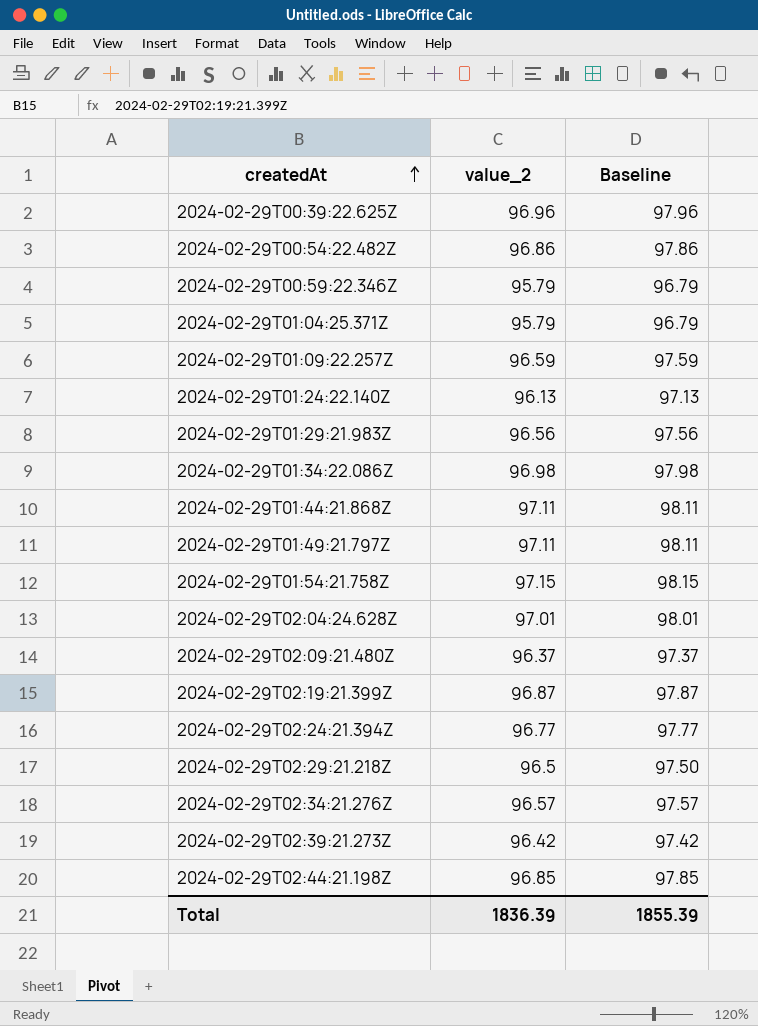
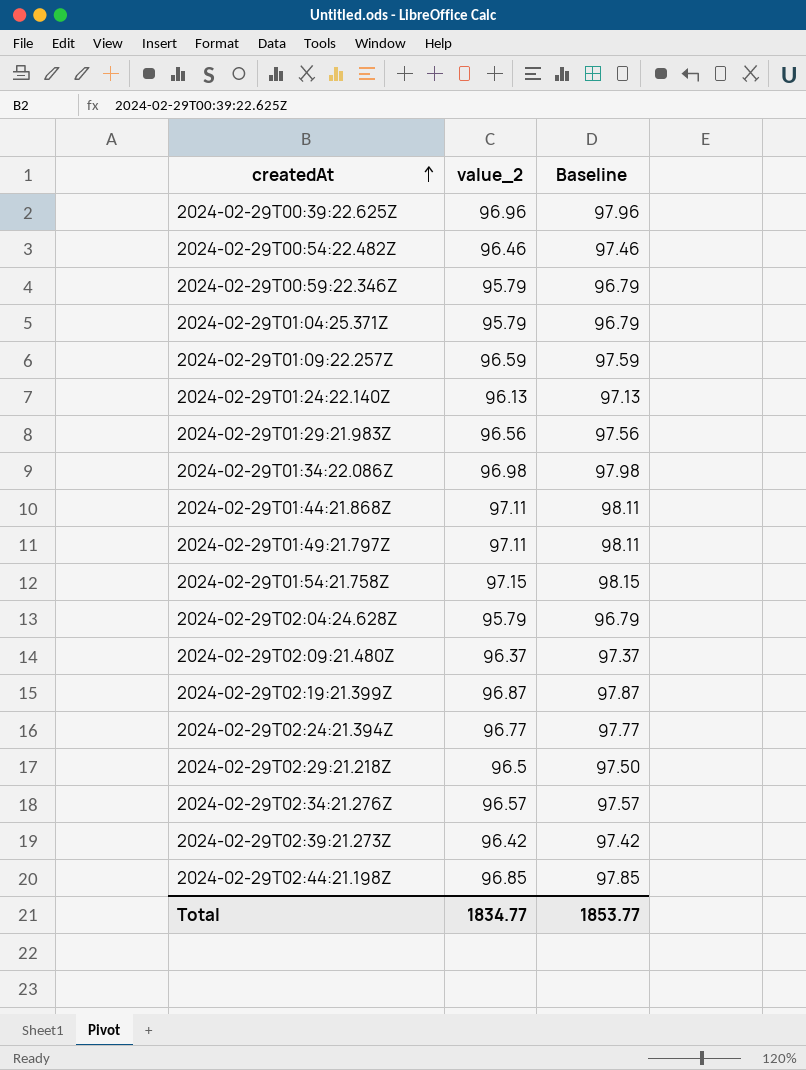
2024-02-29T00:54:22.482Z | value_2: 96.86 -> 96.46
2024-02-29T00:54:22.482Z | Baseline: 97.86 -> 97.46
2024-02-29T02:04:24.628Z | value_2: 97.01 -> 95.79
2024-02-29T02:04:24.628Z | Baseline: 98.01 -> 96.79
Total | value_2: 1836.39 -> 1834.77
Total | Baseline: 1855.39 -> 1853.77

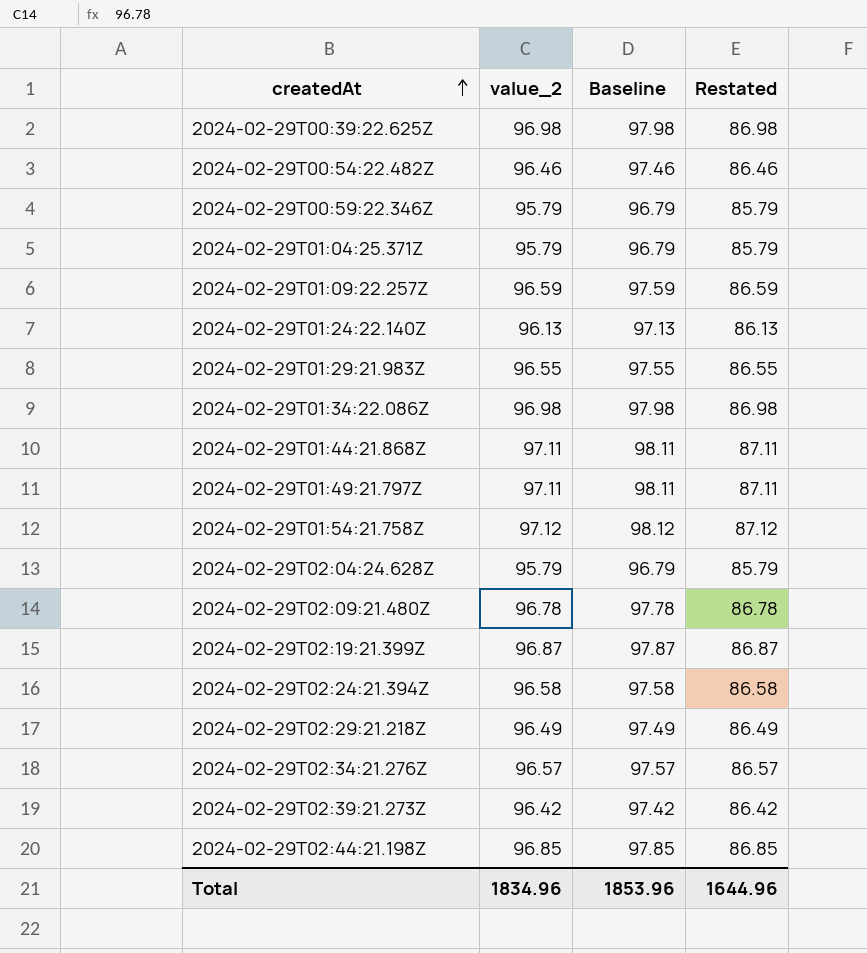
column Restated | formula: none -> [value_2] - 10
2024-02-29T00:39:22.625Z | value_2: 96.96 -> 96.98
2024-02-29T00:39:22.625Z | Baseline: 97.96 -> 97.98
2024-02-29T01:29:21.983Z | value_2: 96.56 -> 96.55
2024-02-29T01:29:21.983Z | Baseline: 97.56 -> 97.55
2024-02-29T01:54:21.758Z | value_2: 97.15 -> 97.12
2024-02-29T01:54:21.758Z | Baseline: 98.15 -> 98.12
2024-02-29T02:09:21.480Z | value_2: 96.37 -> 96.78
2024-02-29T02:09:21.480Z | Baseline: 97.37 -> 97.78
2024-02-29T02:24:21.394Z | value_2: 96.77 -> 96.58
2024-02-29T02:24:21.394Z | Baseline: 97.77 -> 97.58
2024-02-29T02:29:21.218Z | value_2: 96.5 -> 96.49
2024-02-29T02:29:21.218Z | Baseline: 97.50 -> 97.49
Total | value_2: 1834.77 -> 1834.96
Total | Baseline: 1853.77 -> 1853.96

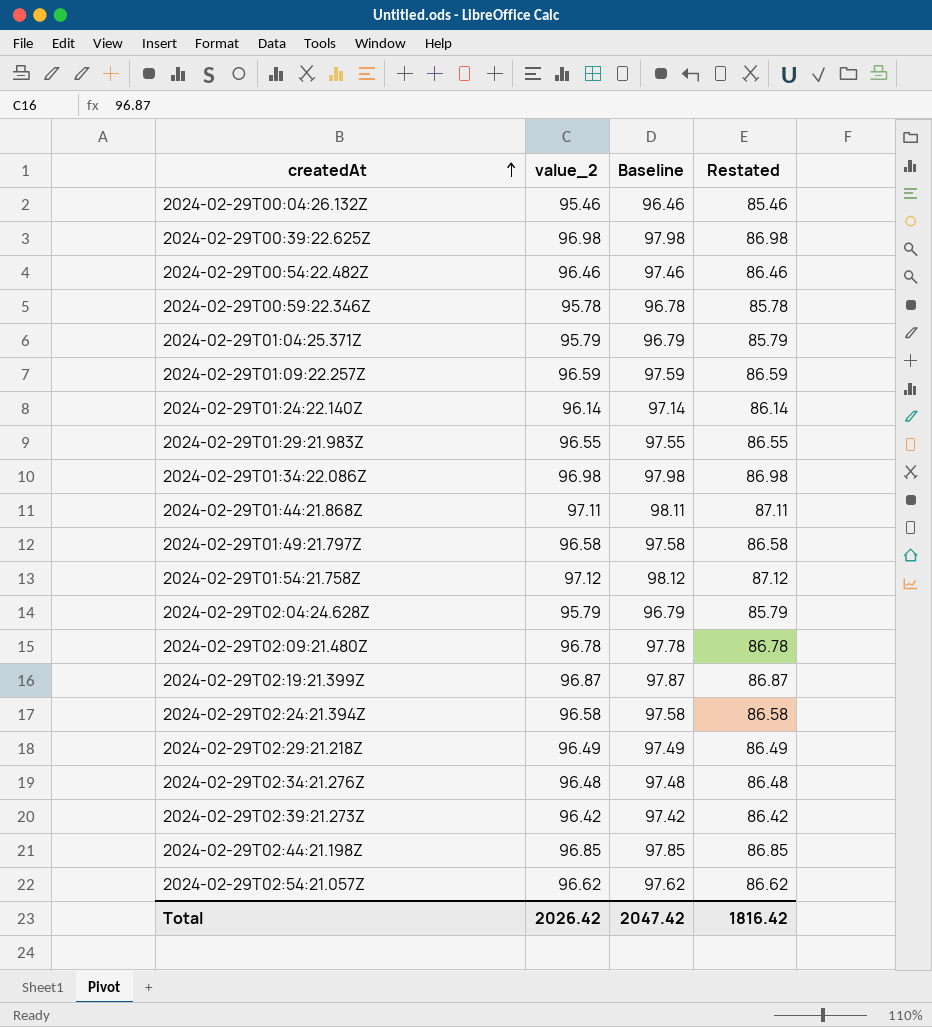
row 2024-02-29T00:04:26.132Z: none -> 95.46 | 96.46 | 85.46
2024-02-29T00:59:22.346Z | value_2: 95.79 -> 95.78
2024-02-29T00:59:22.346Z | Baseline: 96.79 -> 96.78
2024-02-29T00:59:22.346Z | Restated: 85.79 -> 85.78
2024-02-29T01:24:22.140Z | value_2: 96.13 -> 96.14
2024-02-29T01:24:22.140Z | Baseline: 97.13 -> 97.14
2024-02-29T01:24:22.140Z | Restated: 86.13 -> 86.14
2024-02-29T01:49:21.797Z | value_2: 97.11 -> 96.58
2024-02-29T01:49:21.797Z | Baseline: 98.11 -> 97.58
2024-02-29T01:49:21.797Z | Restated: 87.11 -> 86.58
2024-02-29T02:34:21.276Z | value_2: 96.57 -> 96.48
2024-02-29T02:34:21.276Z | Baseline: 97.57 -> 97.48
2024-02-29T02:34:21.276Z | Restated: 86.57 -> 86.48
row 2024-02-29T02:54:21.057Z: none -> 96.62 | 97.62 | 86.62
Total | value_2: 1834.96 -> 2026.42
Total | Baseline: 1853.96 -> 2047.42
Total | Restated: 1644.96 -> 1816.42

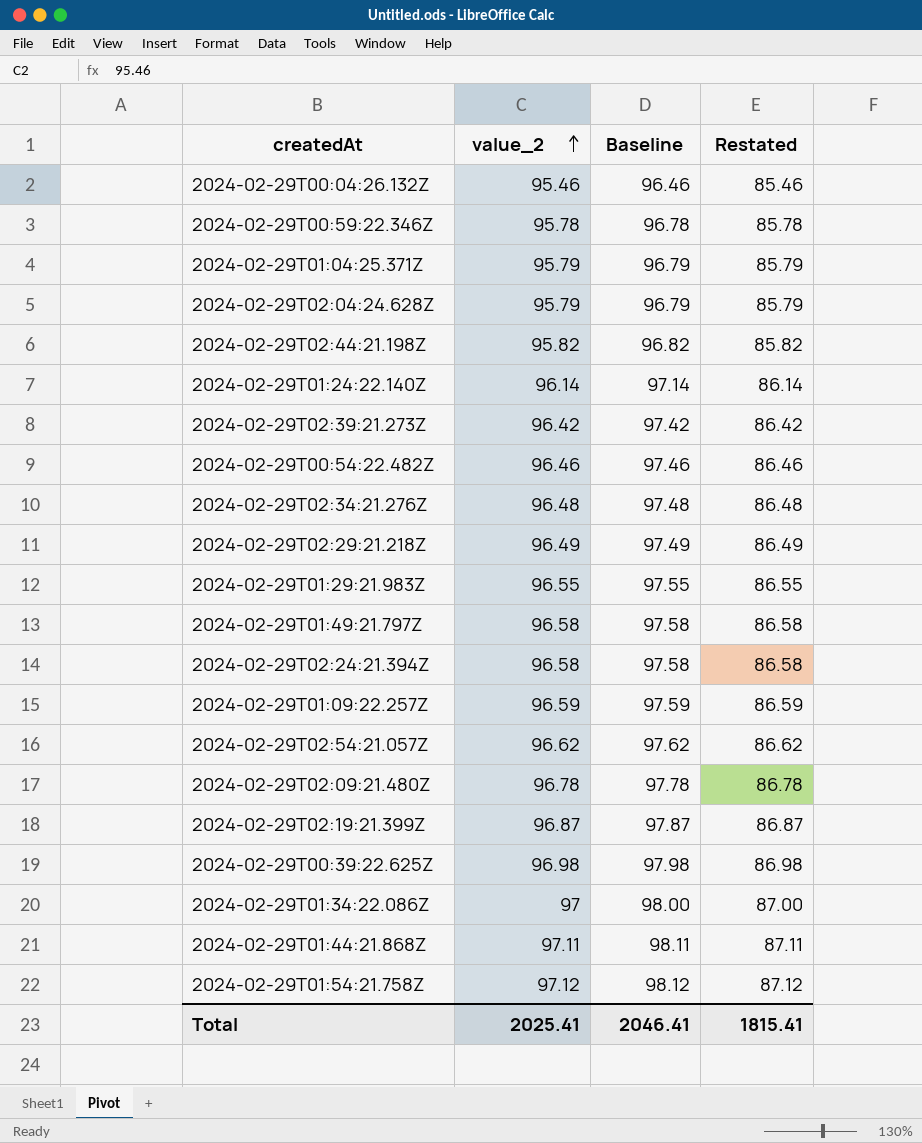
row order: createdAt ascending -> value_2 ascending
2024-02-29T02:44:21.198Z | value_2: 96.85 -> 95.82
2024-02-29T02:44:21.198Z | Baseline: 97.85 -> 96.82
2024-02-29T02:44:21.198Z | Restated: 86.85 -> 85.82
2024-02-29T01:34:22.086Z | value_2: 96.98 -> 97
2024-02-29T01:34:22.086Z | Baseline: 97.98 -> 98.00
2024-02-29T01:34:22.086Z | Restated: 86.98 -> 87.00
Total | value_2: 2026.42 -> 2025.41
Total | Baseline: 2047.42 -> 2046.41
Total | Restated: 1816.42 -> 1815.41

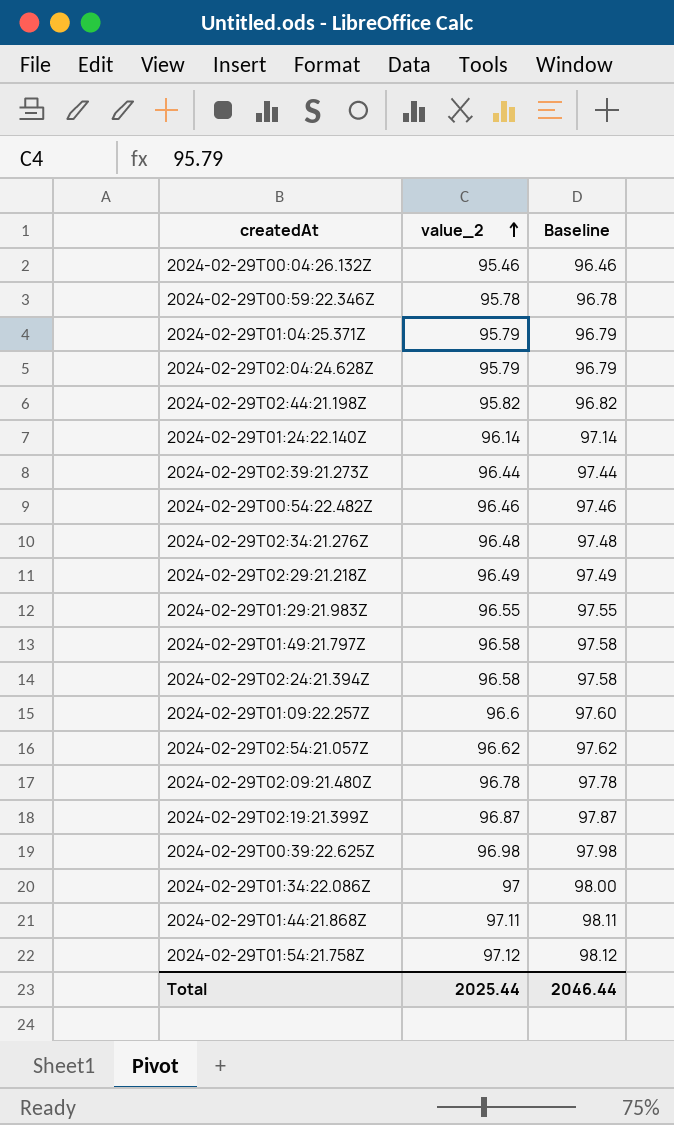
column Restated | formula: [value_2] - 10 -> none
2024-02-29T02:39:21.273Z | value_2: 96.42 -> 96.44
2024-02-29T02:39:21.273Z | Baseline: 97.42 -> 97.44
2024-02-29T01:09:22.257Z | value_2: 96.59 -> 96.6
2024-02-29T01:09:22.257Z | Baseline: 97.59 -> 97.60
Total | value_2: 2025.41 -> 2025.44
Total | Baseline: 2046.41 -> 2046.44

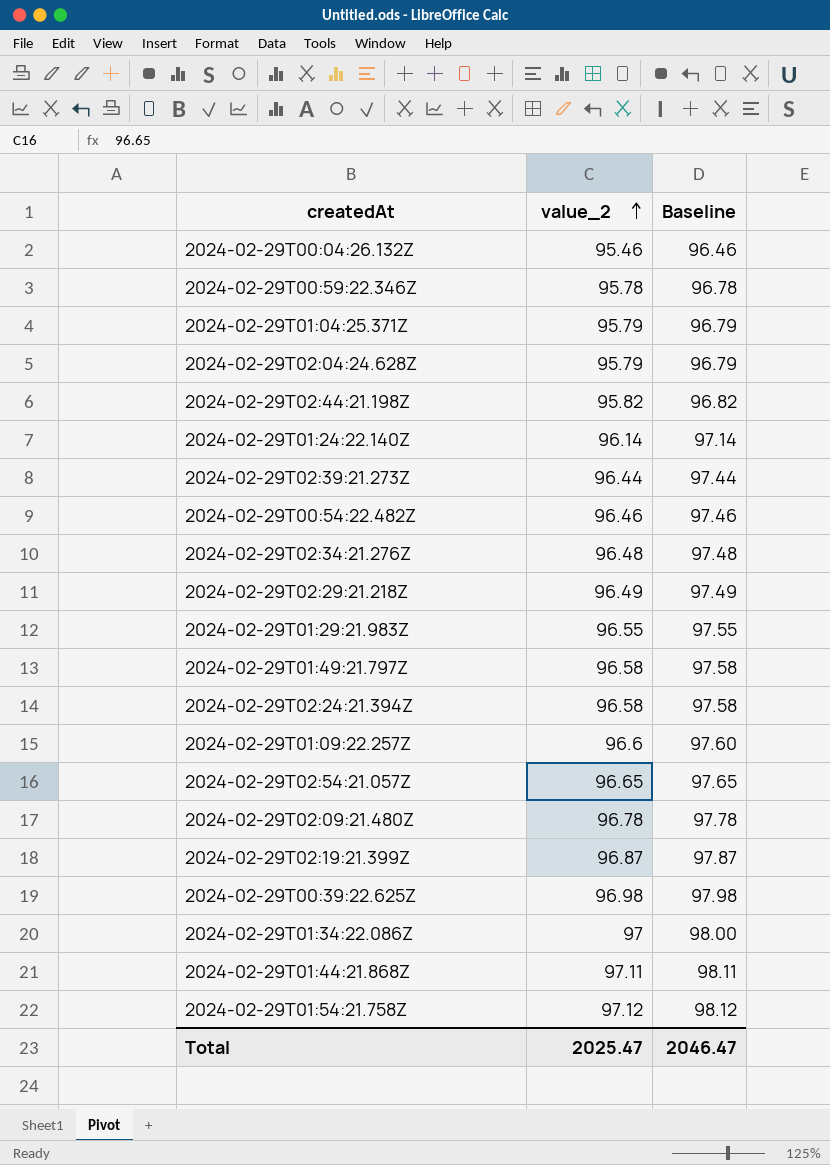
2024-02-29T02:54:21.057Z | value_2: 96.62 -> 96.65
2024-02-29T02:54:21.057Z | Baseline: 97.62 -> 97.65
Total | value_2: 2025.44 -> 2025.47
Total | Baseline: 2046.44 -> 2046.47

